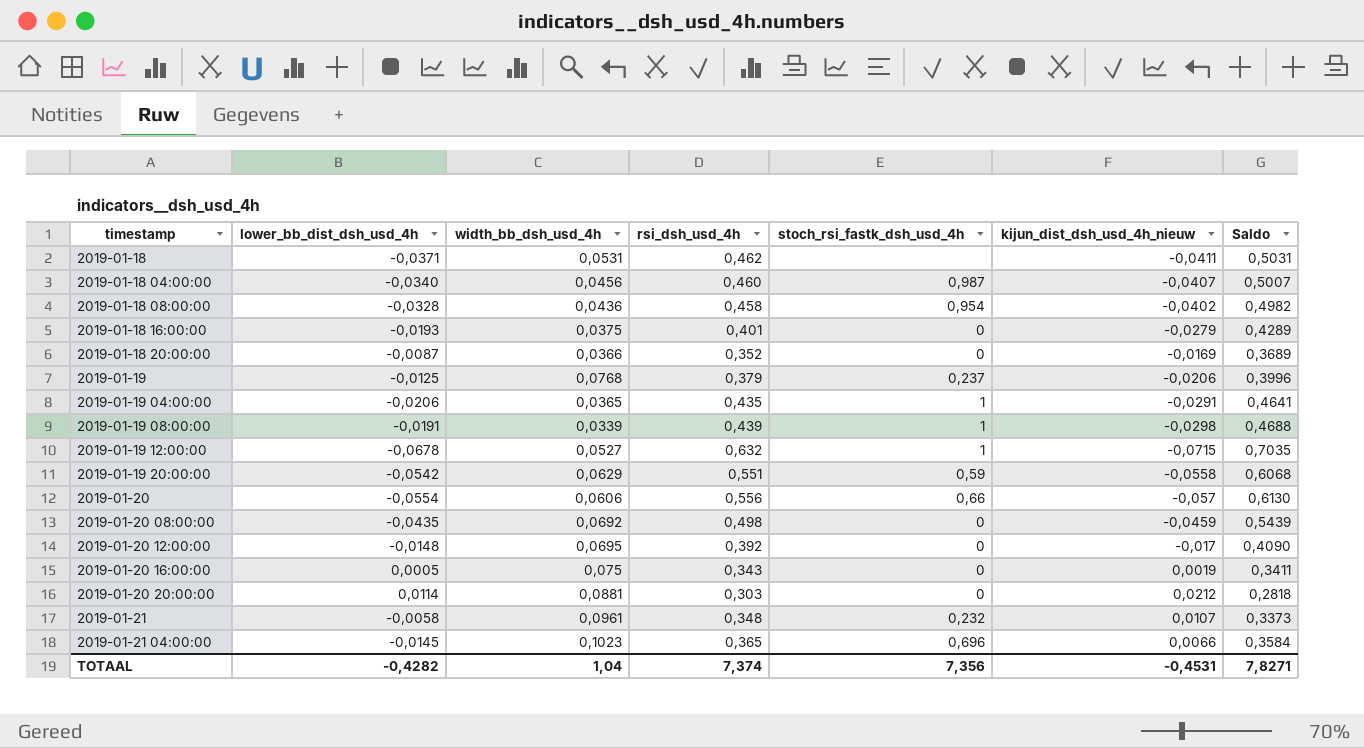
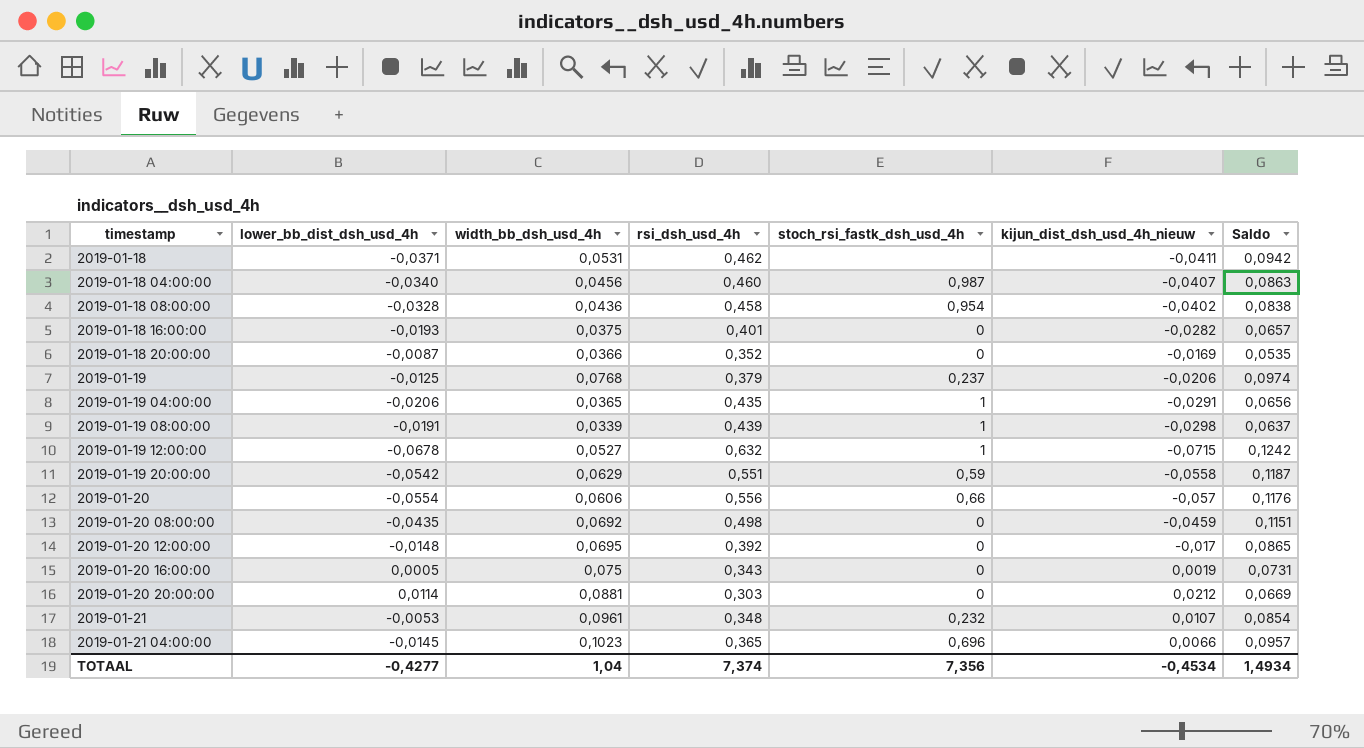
column Saldo | formula: [rsi_dsh_usd_4h] - [kijun_dist_dsh_usd_4h_nieuw] -> [width_bb_dsh_usd_4h] - [kijun_dist_dsh_usd_4h_nieuw]
2019-01-18 16:00:00 | kijun_dist_dsh_usd_4h_nieuw: -0,0279 -> -0,0282
2019-01-21 | lower_bb_dist_dsh_usd_4h: -0,0058 -> -0,0053
TOTAAL | lower_bb_dist_dsh_usd_4h: -0,4282 -> -0,4277
TOTAAL | kijun_dist_dsh_usd_4h_nieuw: -0,4531 -> -0,4534
TOTAAL | Saldo: 7,8271 -> 1,4934

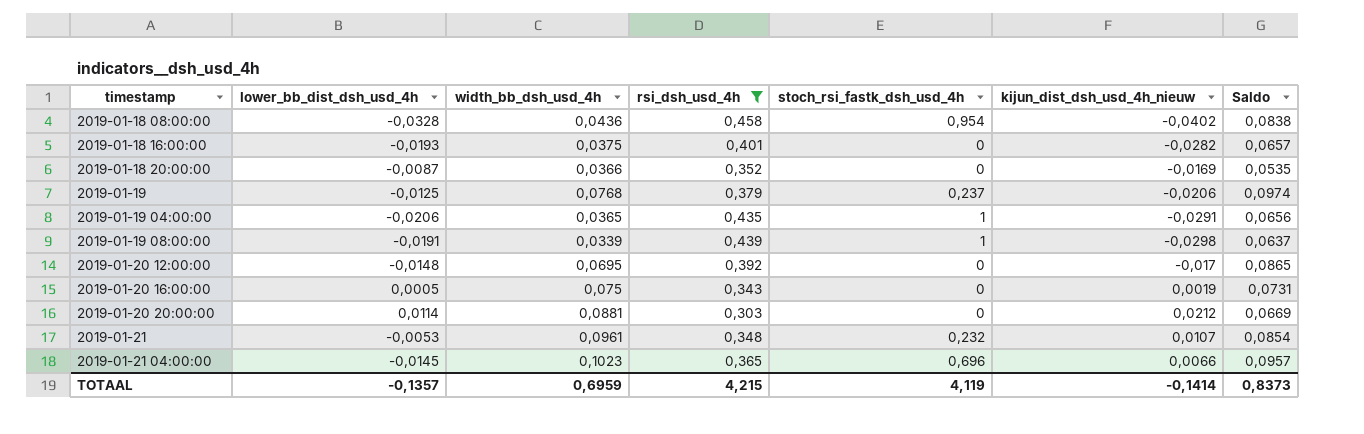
filter: none -> rsi_dsh_usd_4h <= 0,458
TOTAAL | lower_bb_dist_dsh_usd_4h: -0,4277 -> -0,1357
TOTAAL | width_bb_dsh_usd_4h: 1,04 -> 0,6959
TOTAAL | rsi_dsh_usd_4h: 7,374 -> 4,215
TOTAAL | stoch_rsi_fastk_dsh_usd_4h: 7,356 -> 4,119
TOTAAL | kijun_dist_dsh_usd_4h_nieuw: -0,4534 -> -0,1414
TOTAAL | Saldo: 1,4934 -> 0,8373

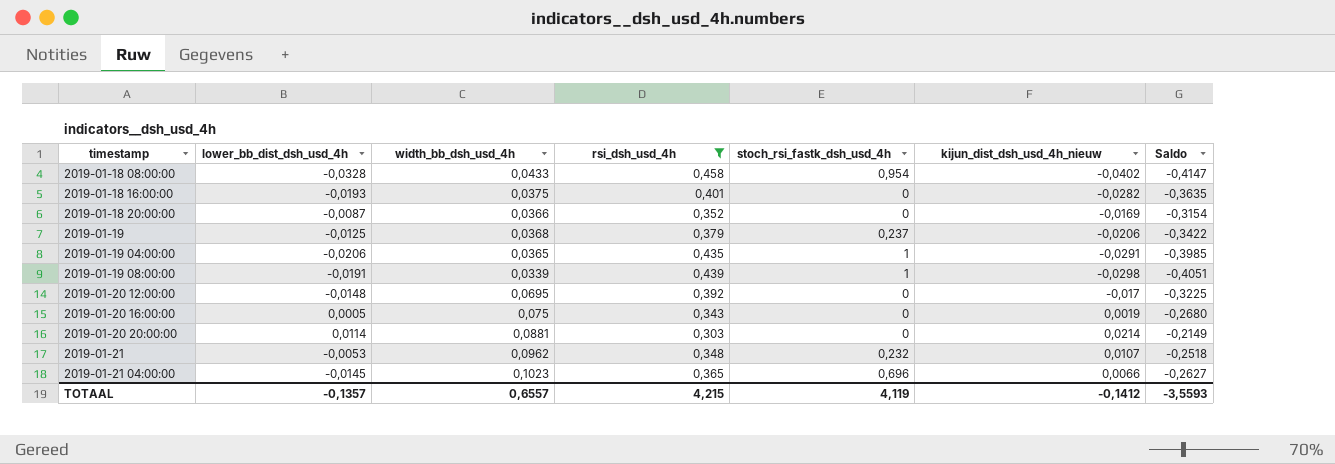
column Saldo | formula: [width_bb_dsh_usd_4h] - [kijun_dist_dsh_usd_4h_nieuw] -> [width_bb_dsh_usd_4h] - [rsi_dsh_usd_4h]
2019-01-18 08:00:00 | width_bb_dsh_usd_4h: 0,0436 -> 0,0433
2019-01-19 | width_bb_dsh_usd_4h: 0,0768 -> 0,0368
2019-01-20 20:00:00 | kijun_dist_dsh_usd_4h_nieuw: 0,0212 -> 0,0214
2019-01-21 | width_bb_dsh_usd_4h: 0,0961 -> 0,0962
TOTAAL | width_bb_dsh_usd_4h: 0,6959 -> 0,6557
TOTAAL | kijun_dist_dsh_usd_4h_nieuw: -0,1414 -> -0,1412
TOTAAL | Saldo: 0,8373 -> -3,5593

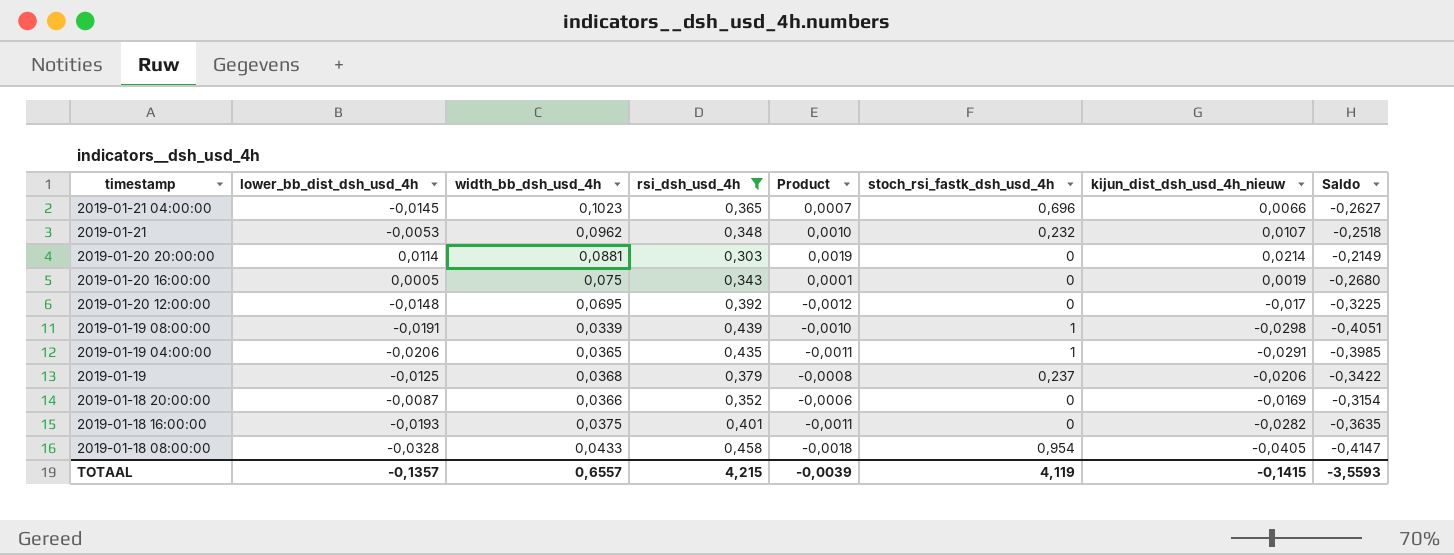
row order: timestamp ascending -> timestamp descending
column Product | formula: none -> [width_bb_dsh_usd_4h] * [kijun_dist_dsh_usd_4h_nieuw]
2019-01-18 08:00:00 | kijun_dist_dsh_usd_4h_nieuw: -0,0402 -> -0,0405
TOTAAL | kijun_dist_dsh_usd_4h_nieuw: -0,1412 -> -0,1415

